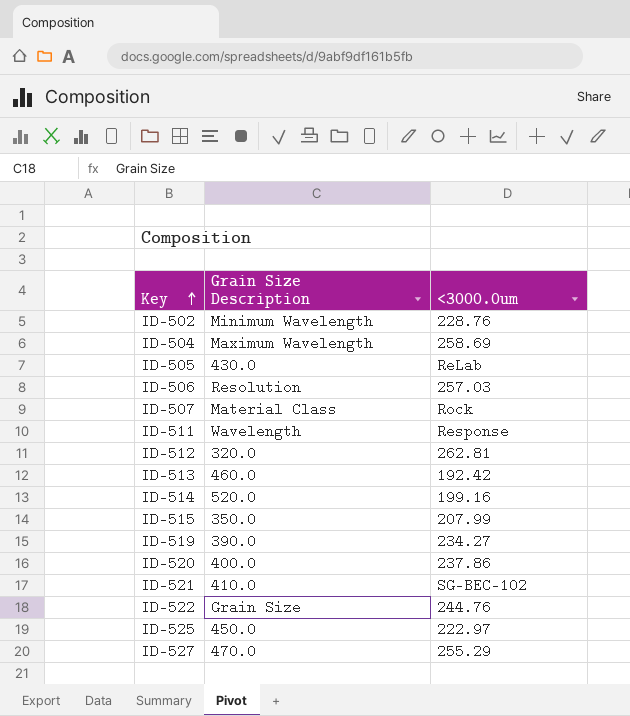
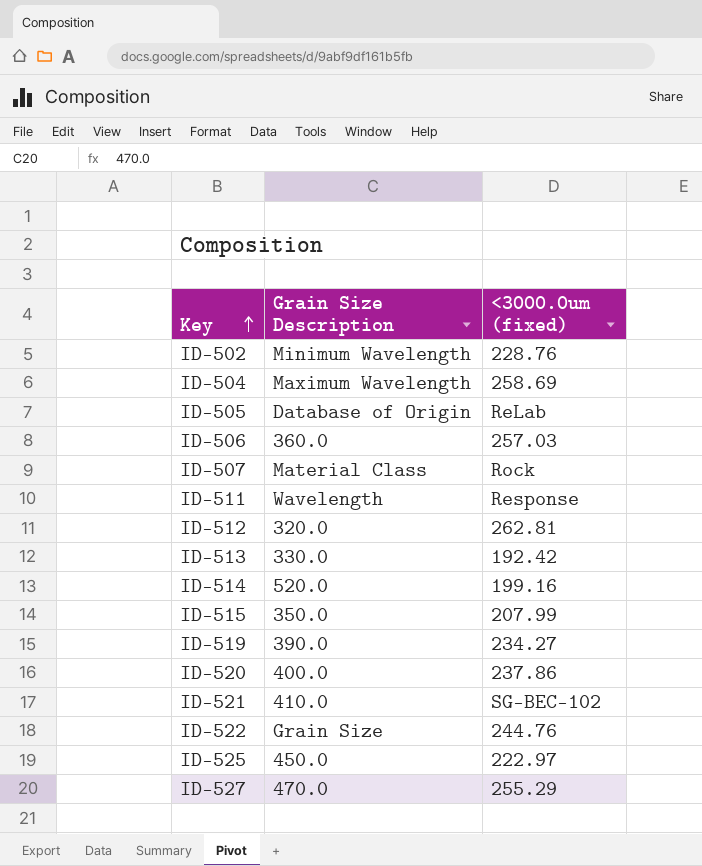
column name: <3000.0um -> <3000.0um (fixed)
ID-505 | Grain Size Description: 430.0 -> Database of Origin
ID-506 | Grain Size Description: Resolution -> 360.0
ID-513 | Grain Size Description: 460.0 -> 330.0

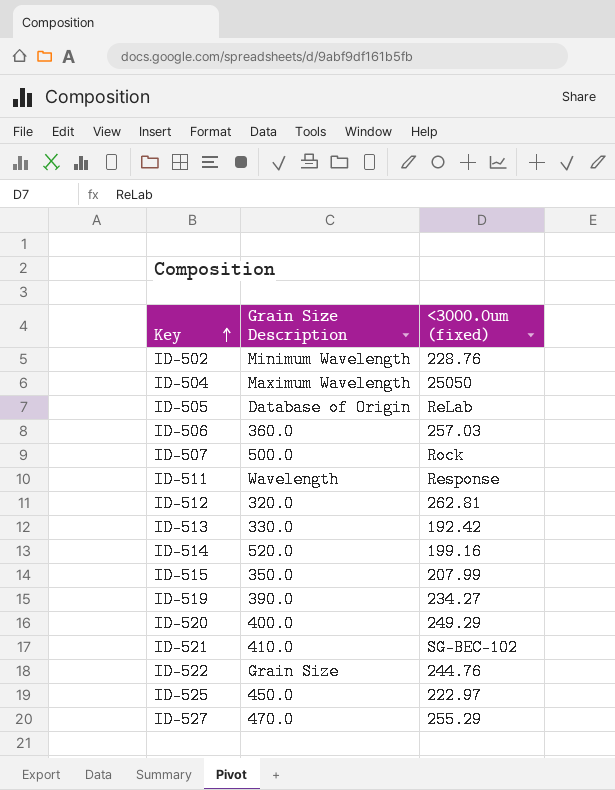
ID-504 | <3000.0um (fixed): 258.69 -> 25050
ID-507 | Grain Size Description: Material Class -> 500.0
ID-520 | <3000.0um (fixed): 237.86 -> 249.29

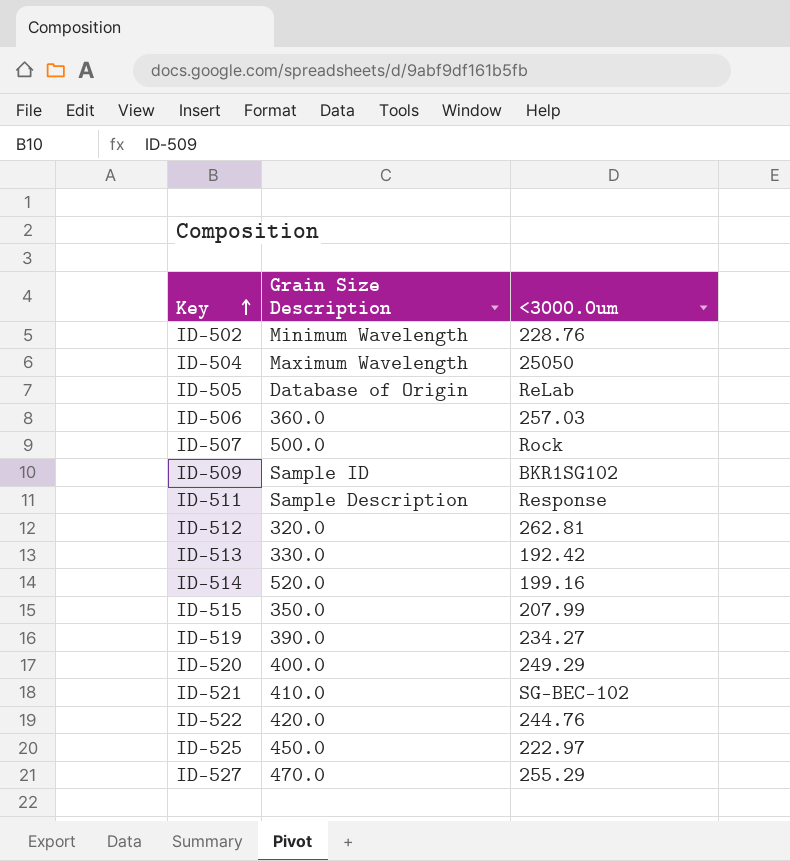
column name: <3000.0um (fixed) -> <3000.0um
row ID-509: none -> Sample ID | BKR1SG102
ID-511 | Grain Size Description: Wavelength -> Sample Description
ID-522 | Grain Size Description: Grain Size -> 420.0

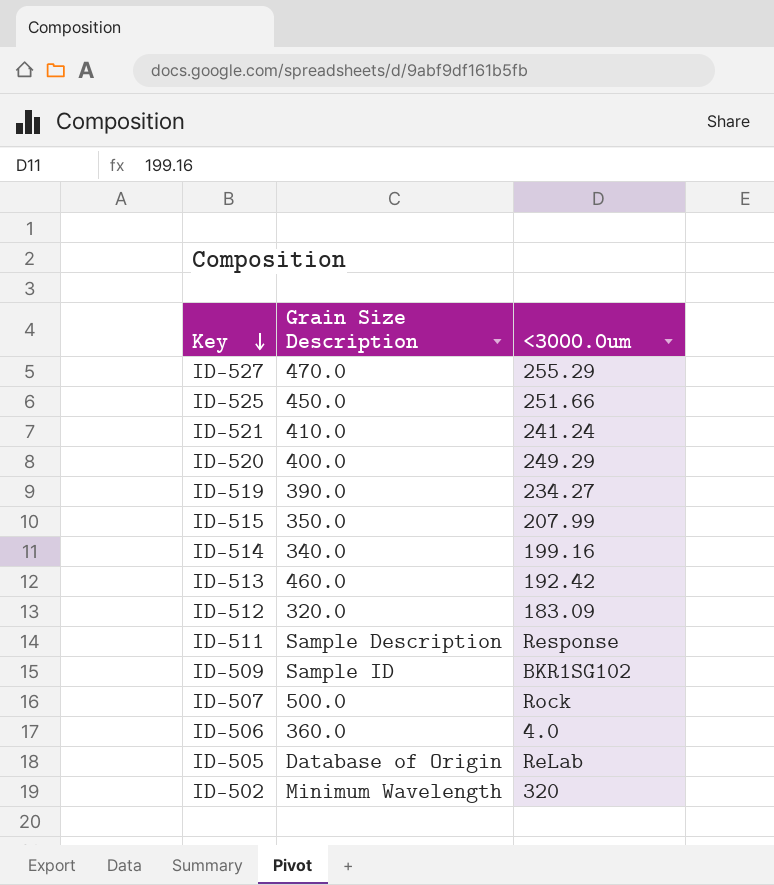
row order: Key ascending -> Key descending
row ID-504: Maximum Wavelength | 25050 -> none
row ID-522: 420.0 | 244.76 -> none
ID-525 | <3000.0um: 222.97 -> 251.66
ID-521 | <3000.0um: SG-BEC-102 -> 241.24
ID-514 | Grain Size Description: 520.0 -> 340.0
ID-513 | Grain Size Description: 330.0 -> 460.0
ID-512 | <3000.0um: 262.81 -> 183.09
ID-506 | <3000.0um: 257.03 -> 4.0
ID-502 | <3000.0um: 228.76 -> 320

